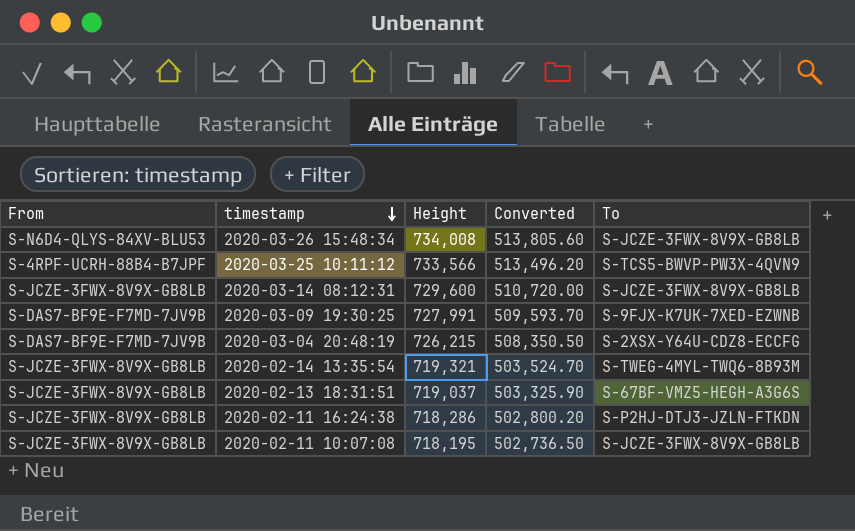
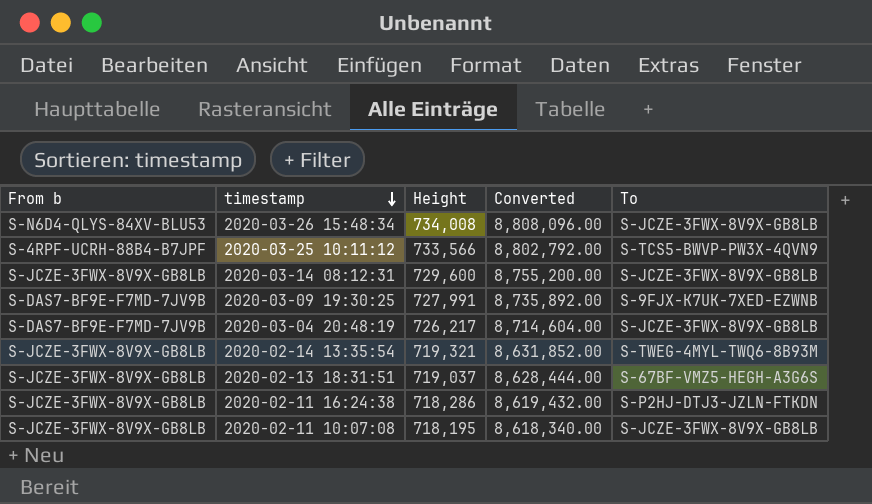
column name: From -> From b
column Converted | formula: [Height] * 0.7 -> [Height] * 12
2020-03-04 20:48:19 | Height: 726,215 -> 726,217
2020-03-04 20:48:19 | To: S-2XSX-Y64U-CDZ8-ECCFG -> S-JCZE-3FWX-8V9X-GB8LB

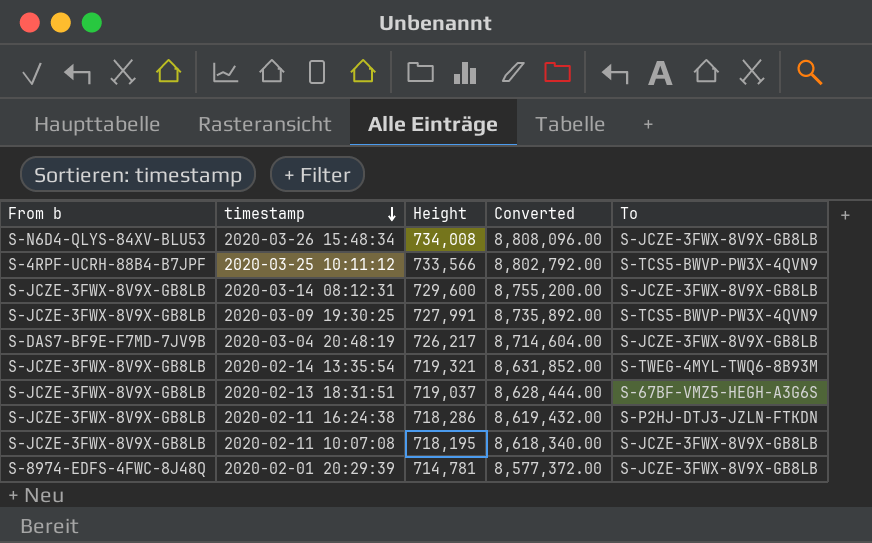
2020-03-09 19:30:25 | From b: S-DAS7-BF9E-F7MD-7JV9B -> S-JCZE-3FWX-8V9X-GB8LB
2020-03-09 19:30:25 | To: S-9FJX-K7UK-7XED-EZWNB -> S-TCS5-BWVP-PW3X-4QVN9
row 2020-02-01 20:29:39: none -> S-8974-EDFS-4FWC-8J48Q | 714,781 | 8,577,372.00 | S-JCZE-3FWX-8V9X-GB8LB

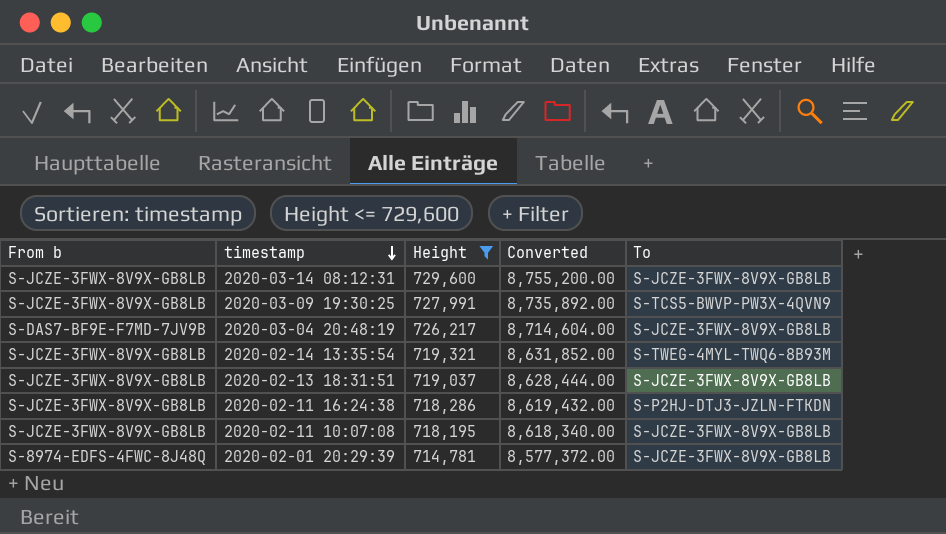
filter: none -> Height <= 729,600
2020-02-13 18:31:51 | To: S-67BF-VMZ5-HEGH-A3G6S -> S-JCZE-3FWX-8V9X-GB8LB

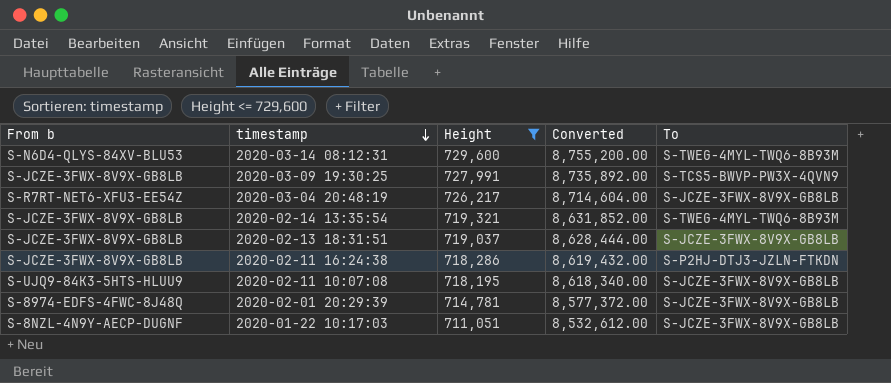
2020-03-14 08:12:31 | From b: S-JCZE-3FWX-8V9X-GB8LB -> S-N6D4-QLYS-84XV-BLU53
2020-03-14 08:12:31 | To: S-JCZE-3FWX-8V9X-GB8LB -> S-TWEG-4MYL-TWQ6-8B93M
2020-03-04 20:48:19 | From b: S-DAS7-BF9E-F7MD-7JV9B -> S-R7RT-NET6-XFU3-EE54Z
2020-02-11 10:07:08 | From b: S-JCZE-3FWX-8V9X-GB8LB -> S-UJQ9-84K3-5HTS-HLUU9
row 2020-01-22 10:17:03: none -> S-8NZL-4N9Y-AECP-DUGNF | 711,051 | 8,532,612.00 | S-JCZE-3FWX-8V9X-GB8LB

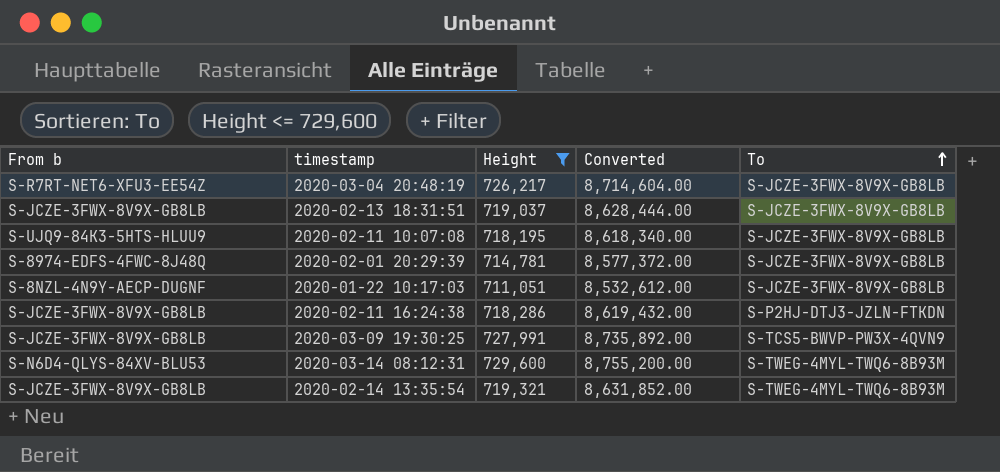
row order: timestamp descending -> To ascending

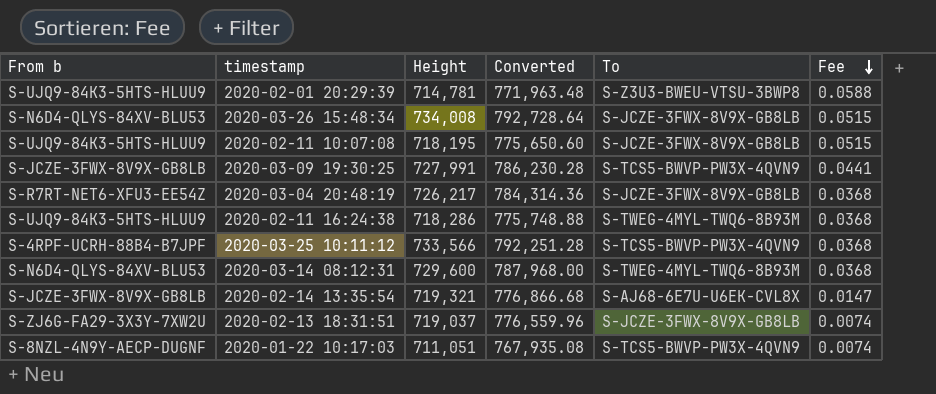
filter: Height <= 729,600 -> none
row order: To ascending -> Fee descending
column Converted | formula: [Height] * 12 -> [Height] * 1.08
column Fee | position: none -> 6
2020-02-01 20:29:39 | From b: S-8974-EDFS-4FWC-8J48Q -> S-UJQ9-84K3-5HTS-HLUU9
2020-02-01 20:29:39 | To: S-JCZE-3FWX-8V9X-GB8LB -> S-Z3U3-BWEU-VTSU-3BWP8
2020-02-11 16:24:38 | From b: S-JCZE-3FWX-8V9X-GB8LB -> S-UJQ9-84K3-5HTS-HLUU9
2020-02-11 16:24:38 | To: S-P2HJ-DTJ3-JZLN-FTKDN -> S-TWEG-4MYL-TWQ6-8B93M
2020-02-14 13:35:54 | To: S-TWEG-4MYL-TWQ6-8B93M -> S-AJ68-6E7U-U6EK-CVL8X
2020-02-13 18:31:51 | From b: S-JCZE-3FWX-8V9X-GB8LB -> S-ZJ6G-FA29-3X3Y-7XW2U
2020-01-22 10:17:03 | To: S-JCZE-3FWX-8V9X-GB8LB -> S-TCS5-BWVP-PW3X-4QVN9

